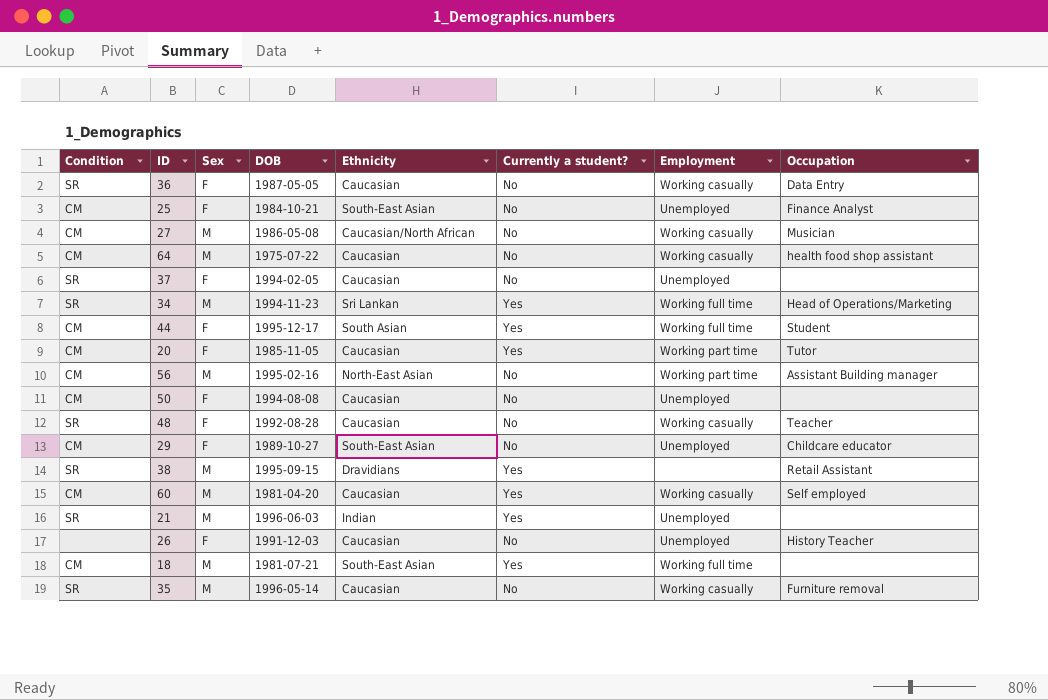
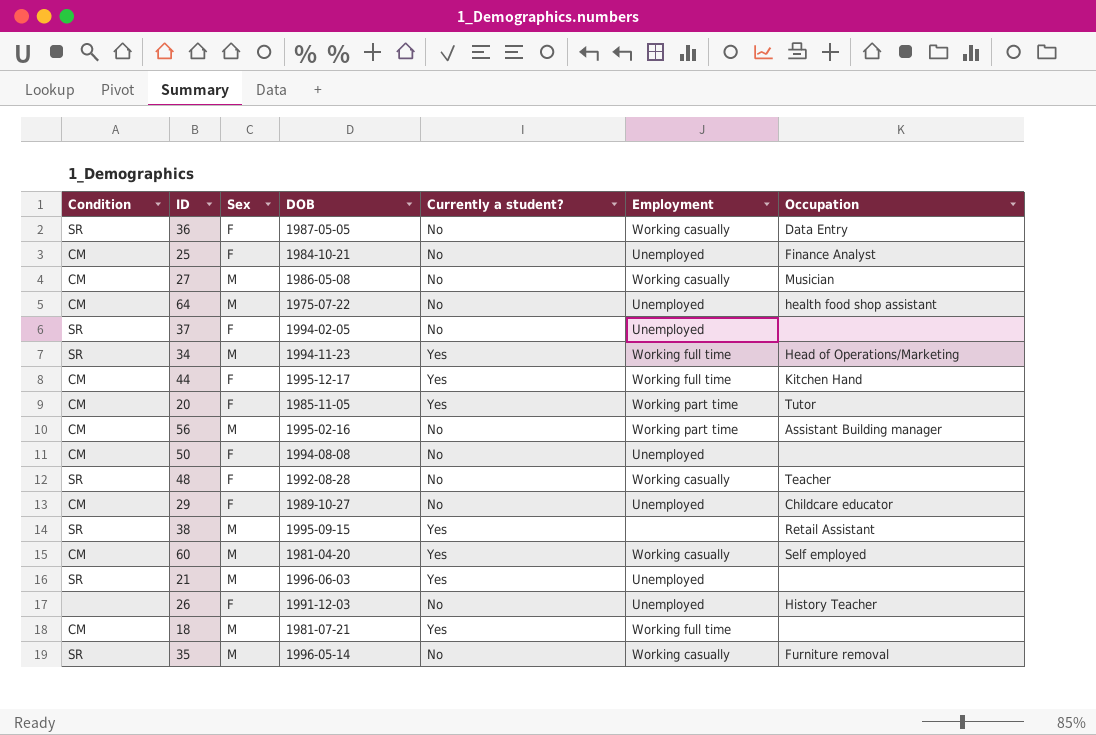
column Ethnicity | position: 5 -> none
64 | Employment: Working casually -> Unemployed
44 | Occupation: Student -> Kitchen Hand

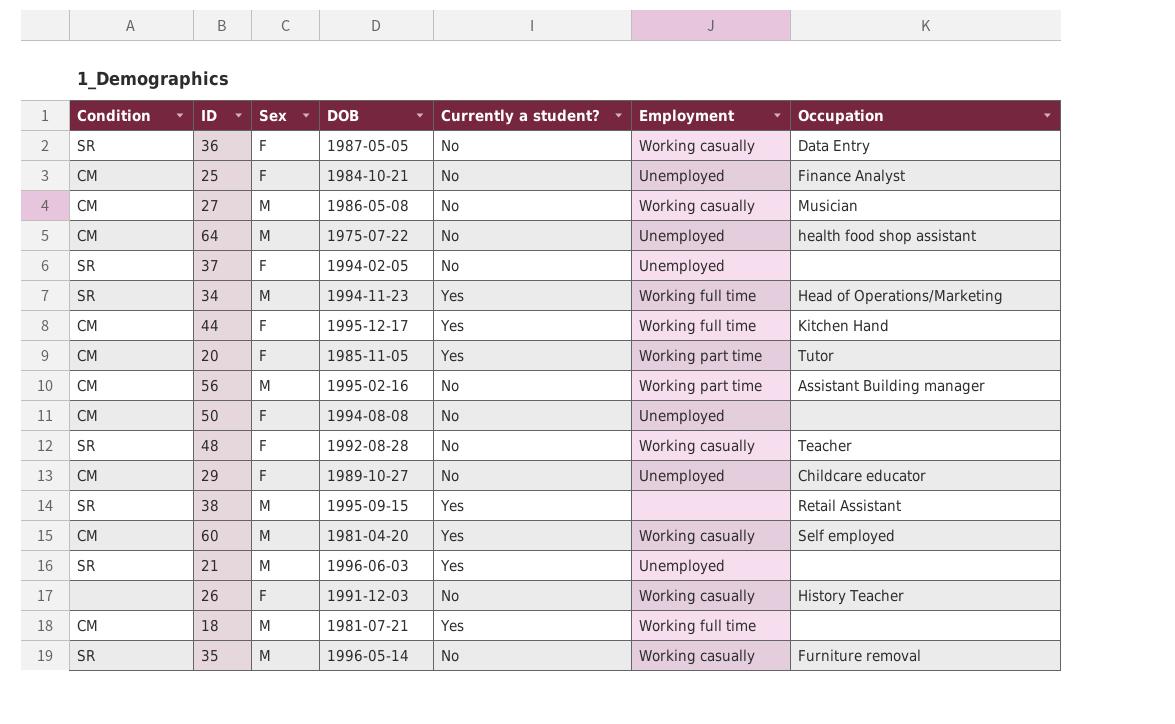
26 | Employment: Unemployed -> Working casually

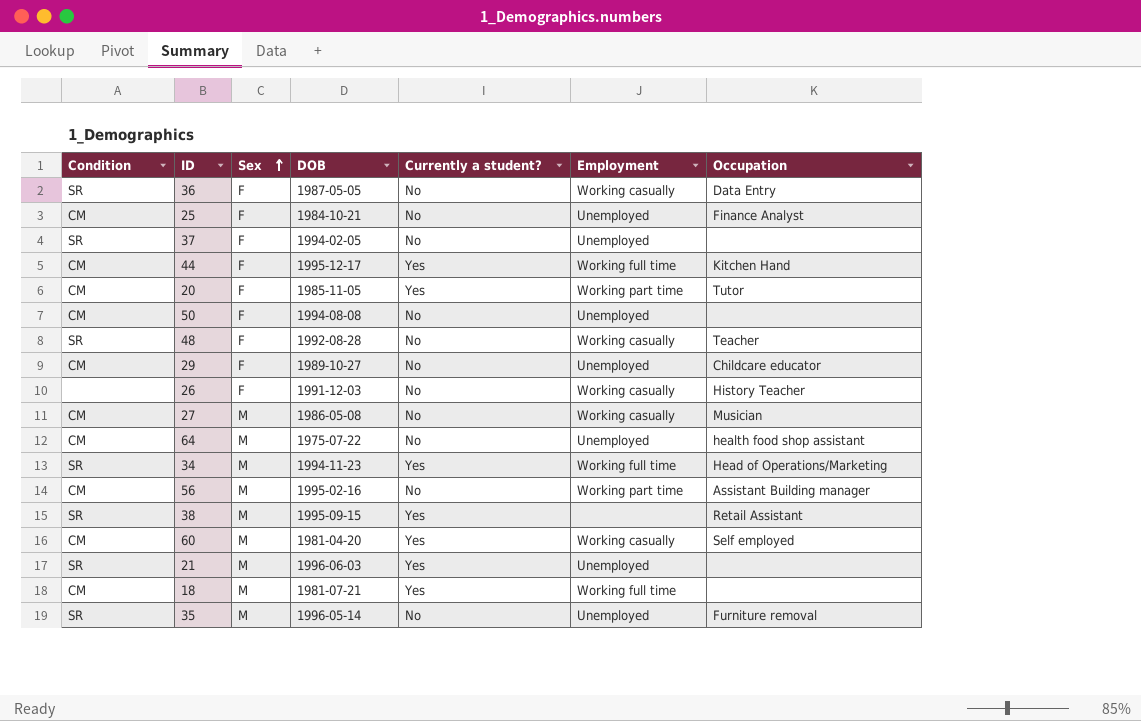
row order: none -> Sex ascending
35 | Employment: Working casually -> Unemployed

